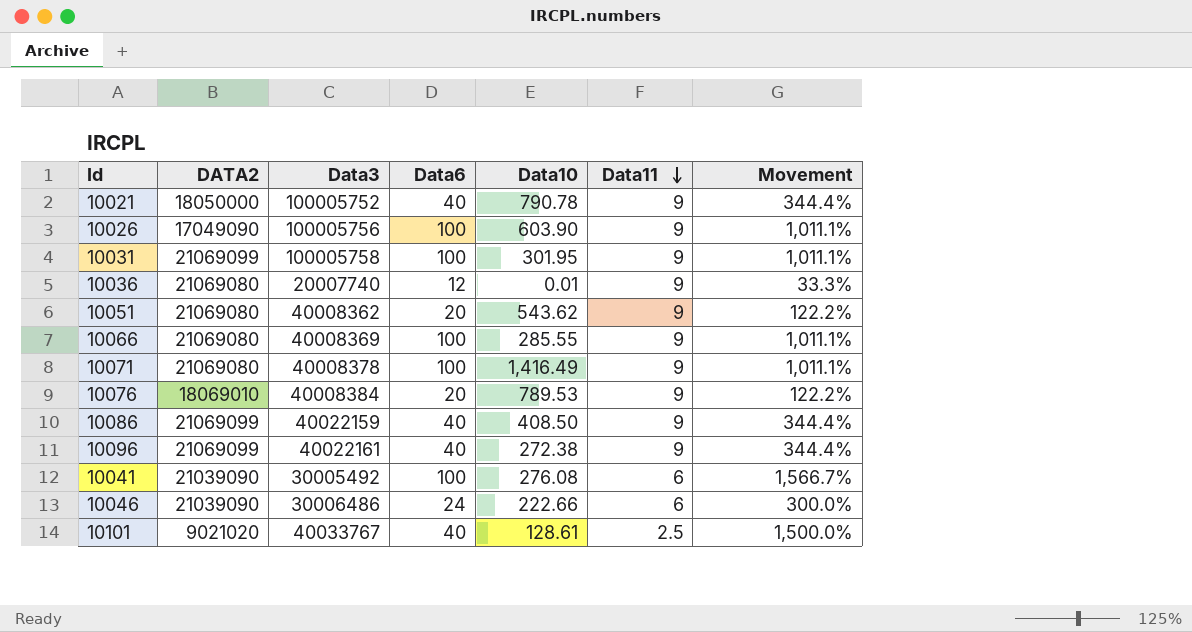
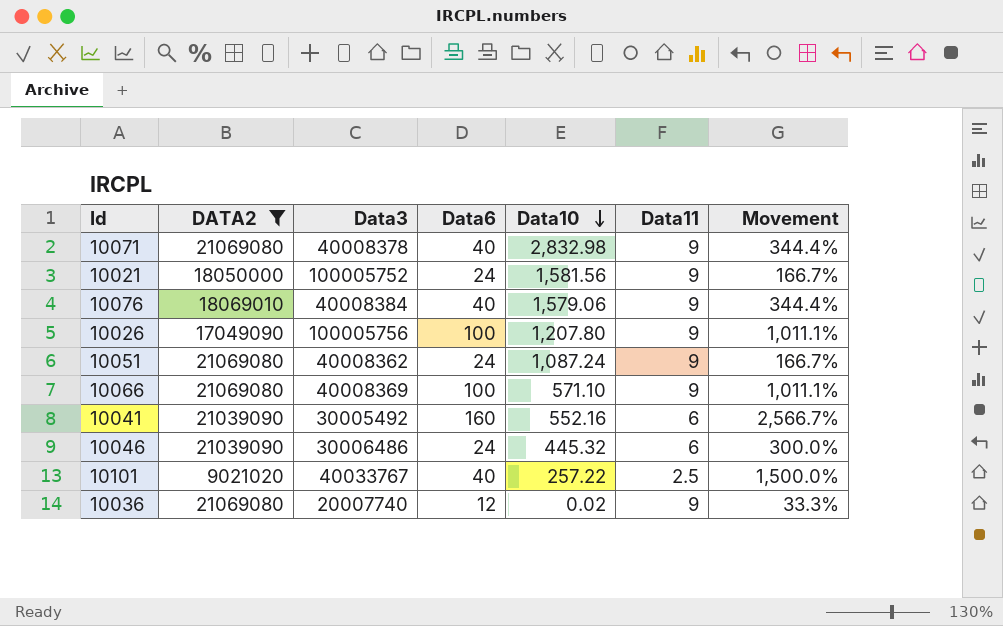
filter: none -> DATA2 != 21069099
row order: Data11 descending -> Data10 descending
10071 | Data6: 100 -> 40
10071 | Data10: 1,416.49 -> 2,832.98
10071 | Movement: 1,011.1% -> 344.4%
10021 | Data6: 40 -> 24
10021 | Data10: 790.78 -> 1,581.56
10021 | Movement: 344.4% -> 166.7%
10076 | Data6: 20 -> 40
10076 | Data10: 789.53 -> 1,579.06
10076 | Movement: 122.2% -> 344.4%
10026 | Data10: 603.90 -> 1,207.80
10051 | Data6: 20 -> 24
10051 | Data10: 543.62 -> 1,087.24
10051 | Movement: 122.2% -> 166.7%
10066 | Data10: 285.55 -> 571.10
10041 | Data6: 100 -> 160
10041 | Data10: 276.08 -> 552.16
10041 | Movement: 1,566.7% -> 2,566.7%
10046 | Data10: 222.66 -> 445.32
10101 | Data10: 128.61 -> 257.22
10036 | Data10: 0.01 -> 0.02

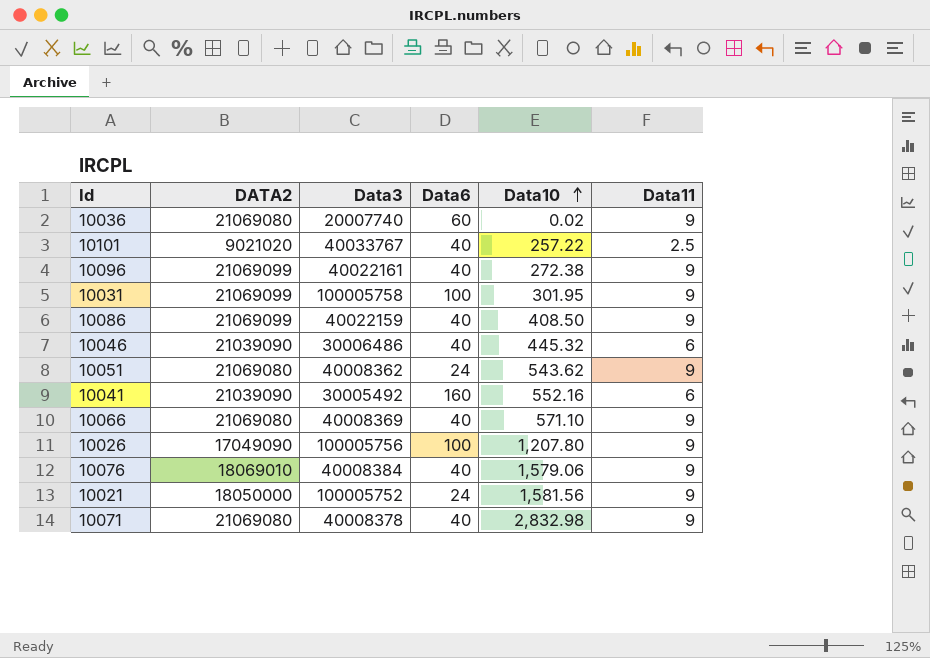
filter: DATA2 != 21069099 -> none
row order: Data10 descending -> Data10 ascending
column Movement | formula: ([Data6] - [Data11]) / [Data11] -> none
10036 | Data6: 12 -> 60
10046 | Data6: 24 -> 40
10051 | Data10: 1,087.24 -> 543.62
10066 | Data6: 100 -> 40

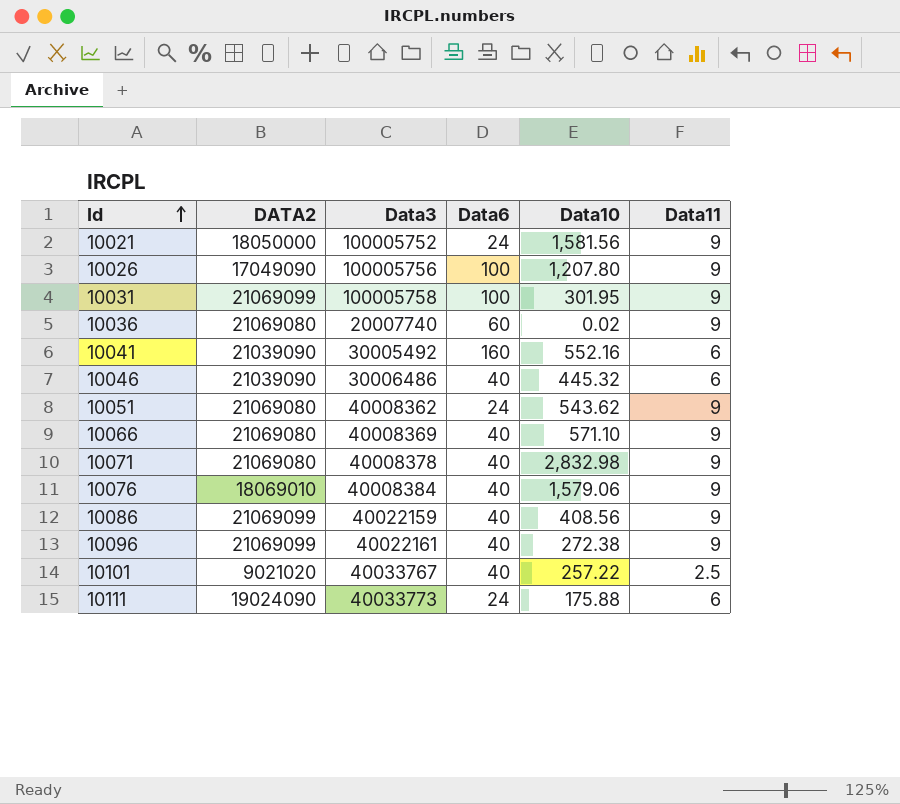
row order: Data10 ascending -> Id ascending
10086 | Data10: 408.50 -> 408.56
row 10111: none -> 19024090 | 40033773 | 24 | 175.88 | 6

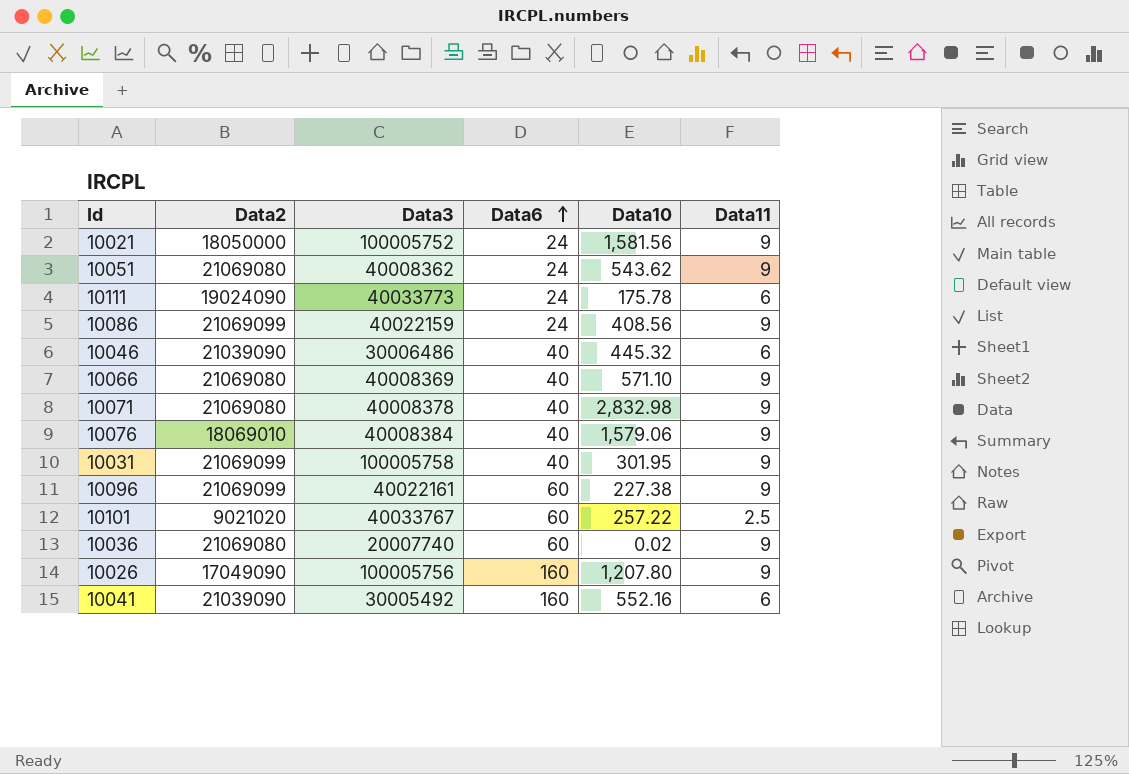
row order: Id ascending -> Data6 ascending
column name: DATA2 -> Data2
10111 | Data10: 175.88 -> 175.78
10086 | Data6: 40 -> 24
10031 | Data6: 100 -> 40
10096 | Data6: 40 -> 60
10096 | Data10: 272.38 -> 227.38
10101 | Data6: 40 -> 60
10026 | Data6: 100 -> 160

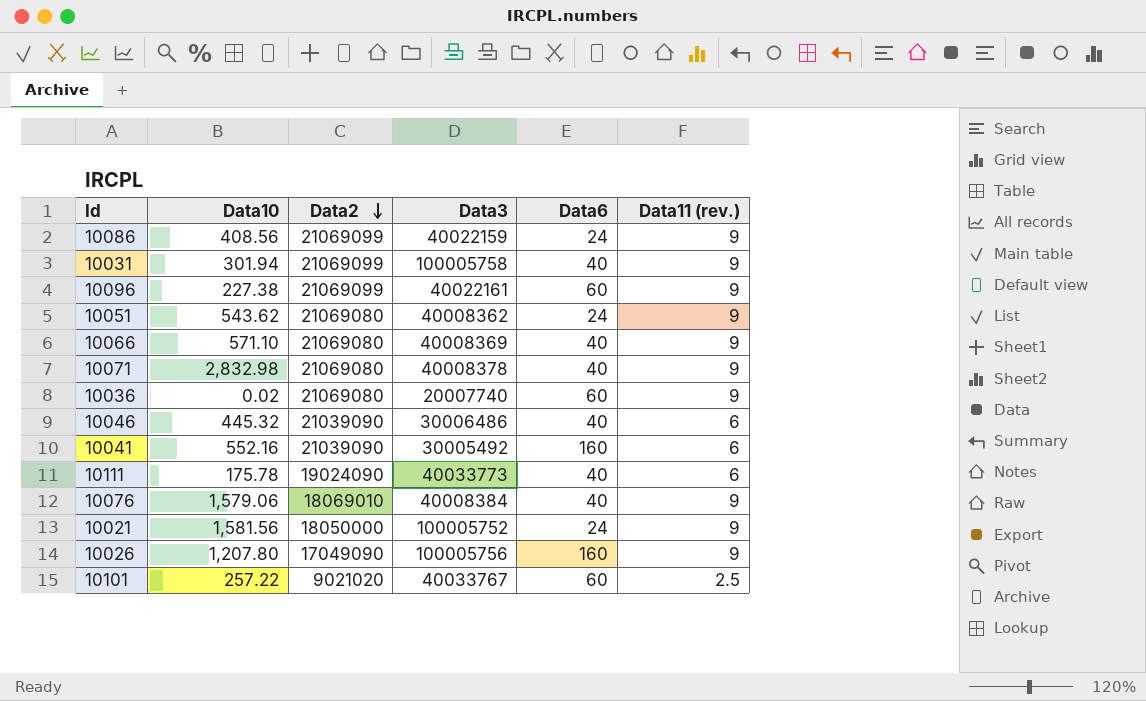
row order: Data6 ascending -> Data2 descending
column Data10 | position: 5 -> 2
column name: Data11 -> Data11 (rev.)
10031 | Data10: 301.95 -> 301.94
10111 | Data6: 24 -> 40

